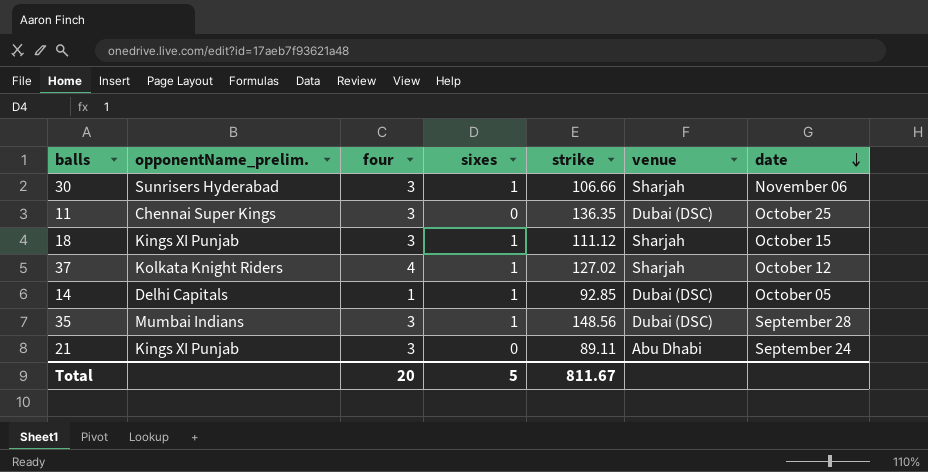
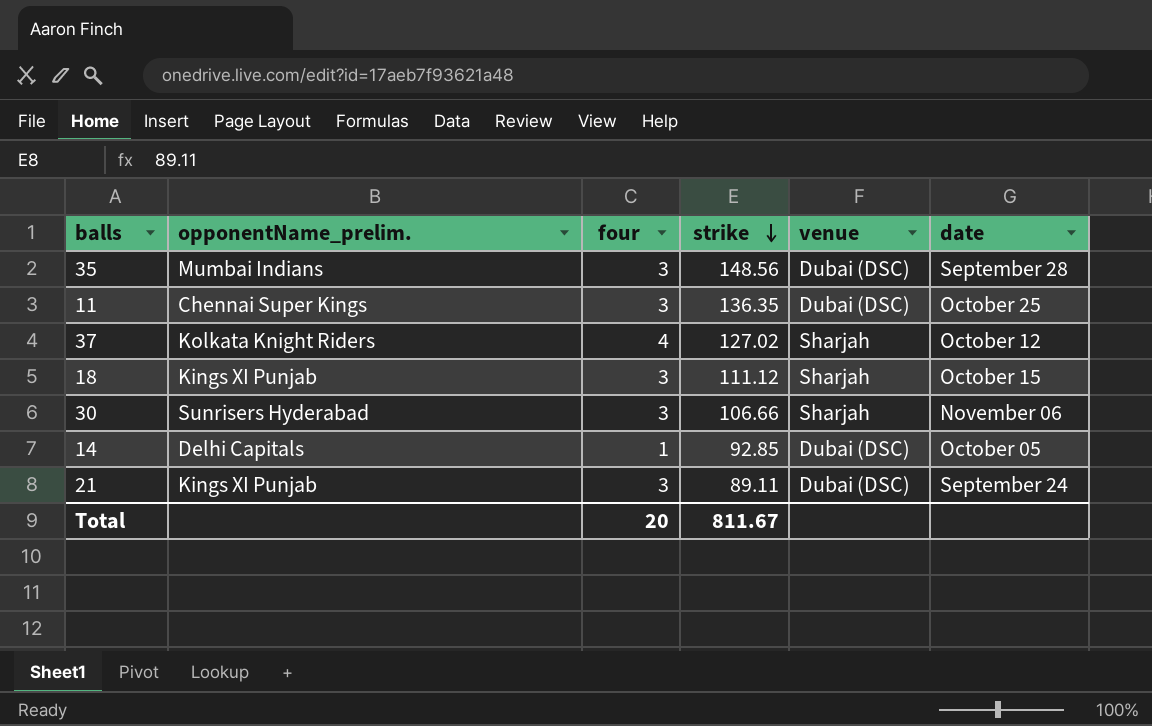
row order: date descending -> strike descending
column sixes | position: 4 -> none
21 | venue: Abu Dhabi -> Dubai (DSC)

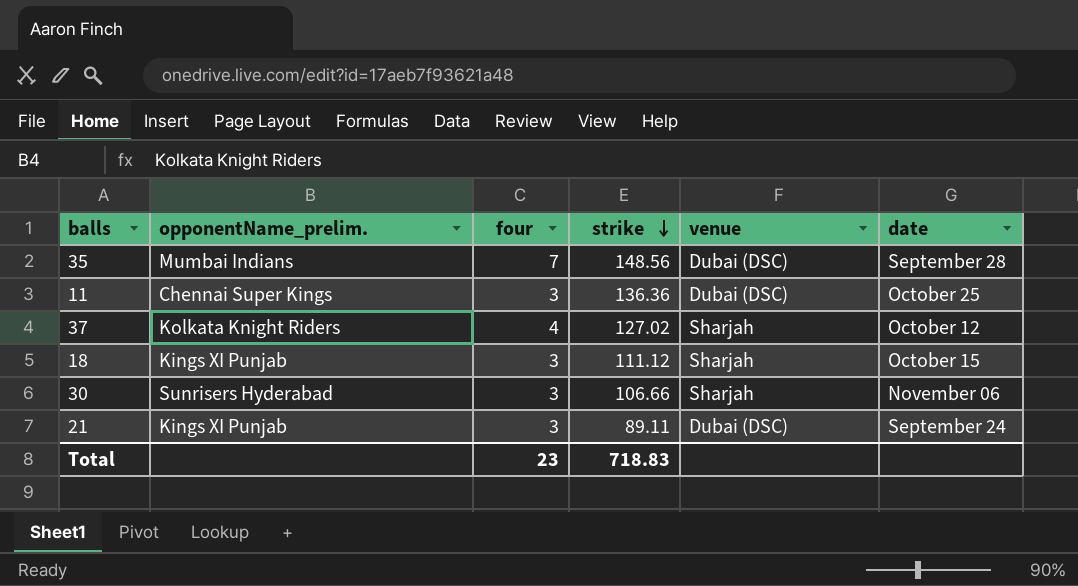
row 14: Delhi Capitals | 1 | 92.85 | Dubai (DSC) | October 05 -> none
35 | four: 3 -> 7
11 | strike: 136.35 -> 136.36
Total | four: 20 -> 23
Total | strike: 811.67 -> 718.83

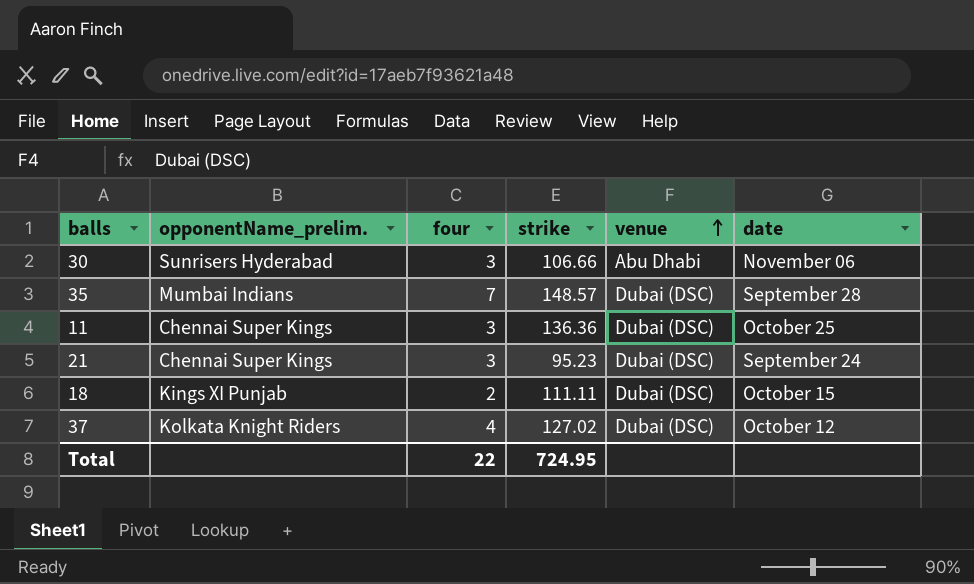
row order: strike descending -> venue ascending
30 | venue: Sharjah -> Abu Dhabi
35 | strike: 148.56 -> 148.57
21 | opponentName_prelim.: Kings XI Punjab -> Chennai Super Kings
21 | strike: 89.11 -> 95.23
18 | four: 3 -> 2
18 | strike: 111.12 -> 111.11
18 | venue: Sharjah -> Dubai (DSC)
37 | venue: Sharjah -> Dubai (DSC)
Total | four: 23 -> 22
Total | strike: 718.83 -> 724.95

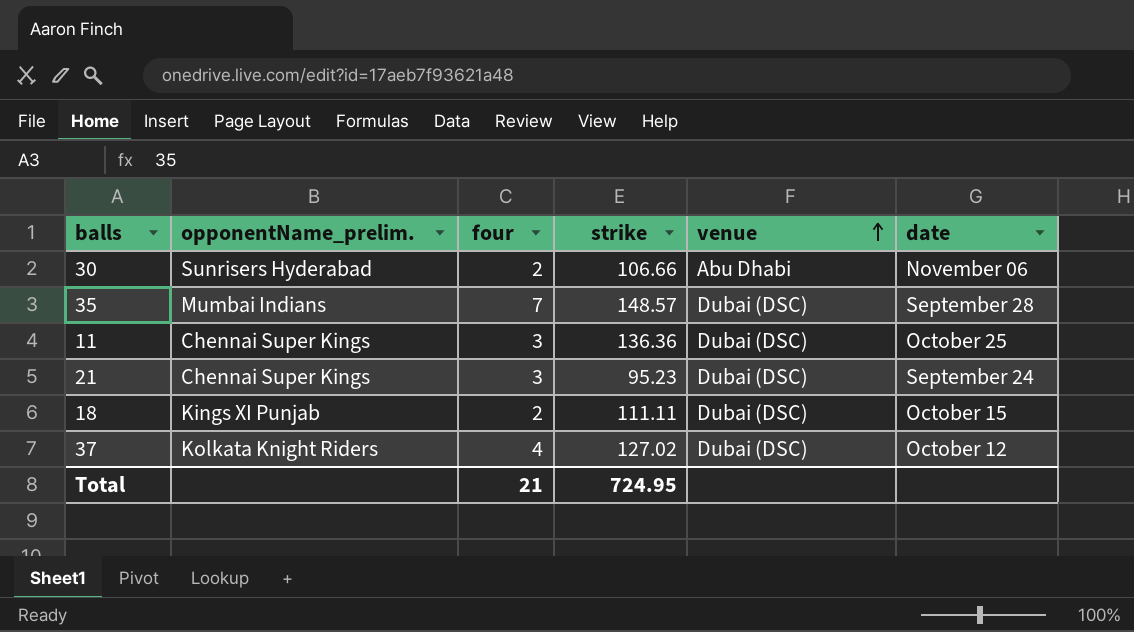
30 | four: 3 -> 2
Total | four: 22 -> 21

